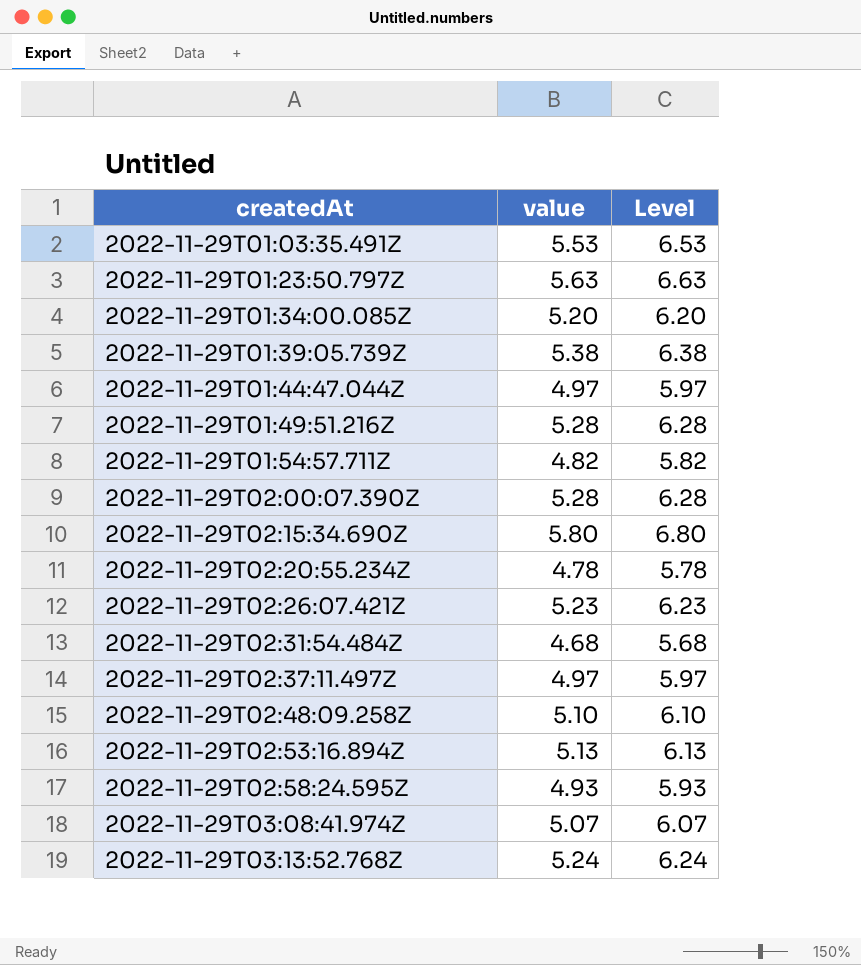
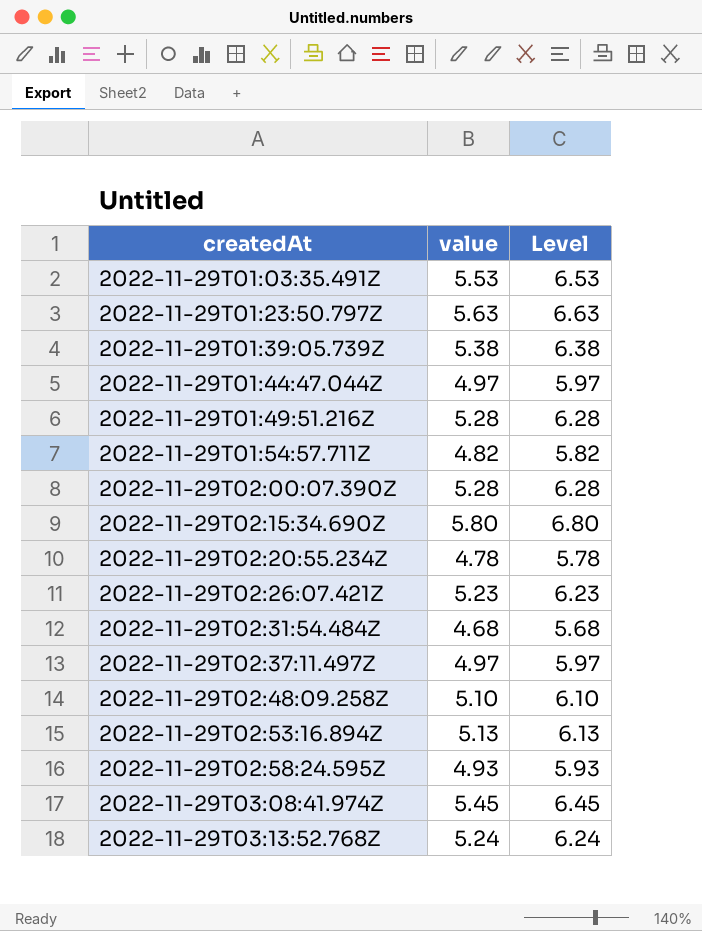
row 2022-11-29T01:34:00.085Z: 5.20 | 6.20 -> none
2022-11-29T03:08:41.974Z | value: 5.07 -> 5.45
2022-11-29T03:08:41.974Z | Level: 6.07 -> 6.45

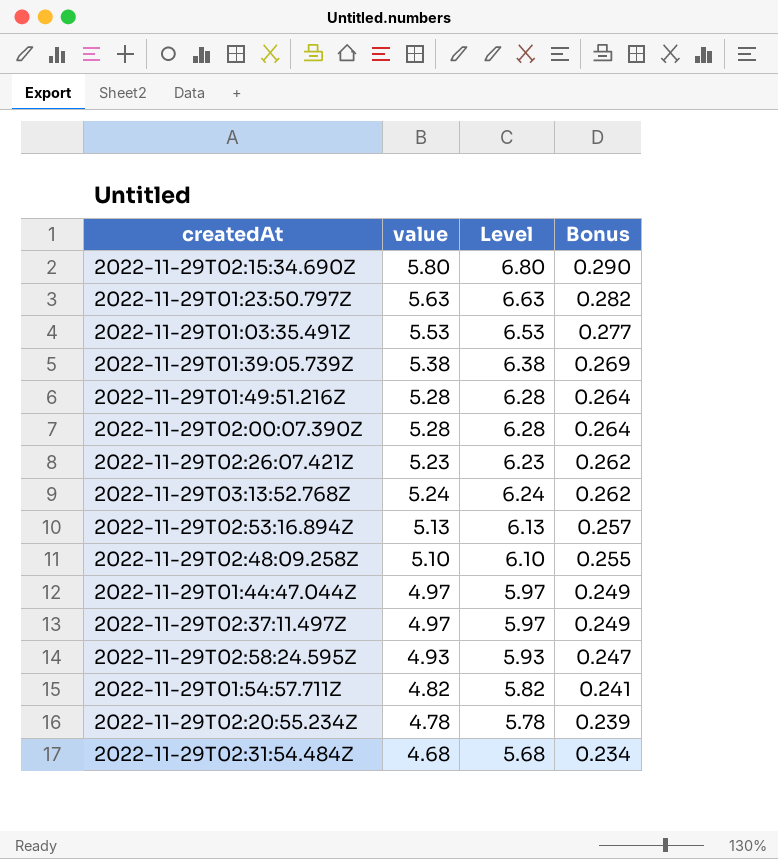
row order: createdAt ascending -> Bonus descending
column Bonus | formula: none -> [value] * 0.05
row 2022-11-29T03:08:41.974Z: 5.45 | 6.45 -> none

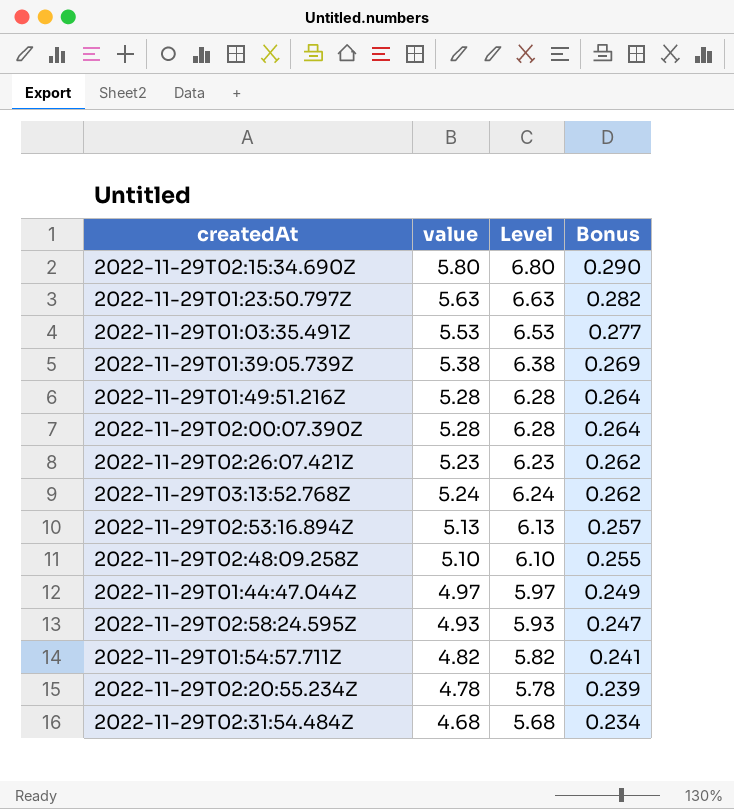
row 2022-11-29T02:37:11.497Z: 4.97 | 5.97 | 0.249 -> none

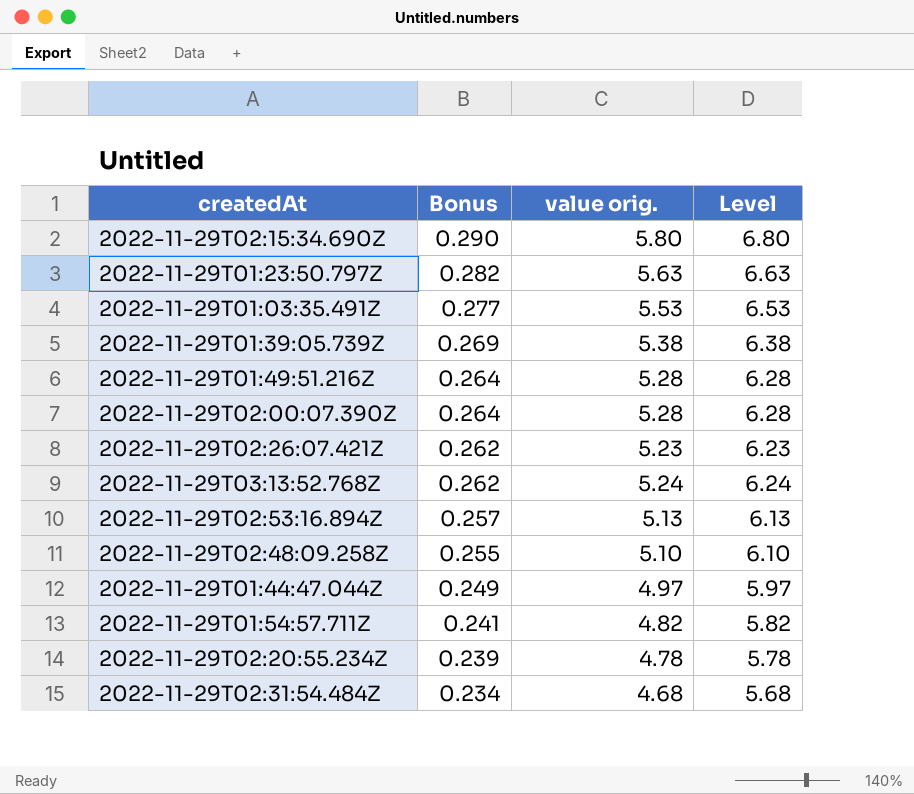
column Bonus | position: 4 -> 2
column name: value -> value orig.
row 2022-11-29T02:58:24.595Z: 4.93 | 5.93 | 0.247 -> none

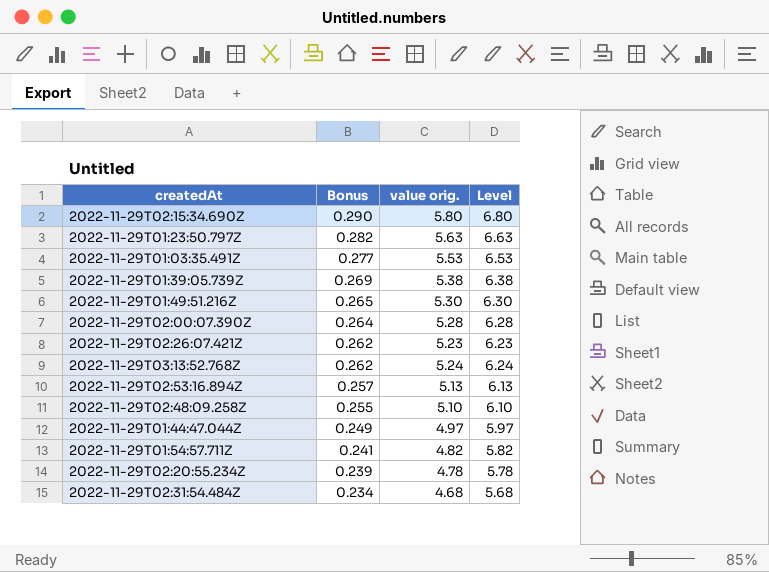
2022-11-29T01:49:51.216Z | Bonus: 0.264 -> 0.265
2022-11-29T01:49:51.216Z | value orig.: 5.28 -> 5.30
2022-11-29T01:49:51.216Z | Level: 6.28 -> 6.30

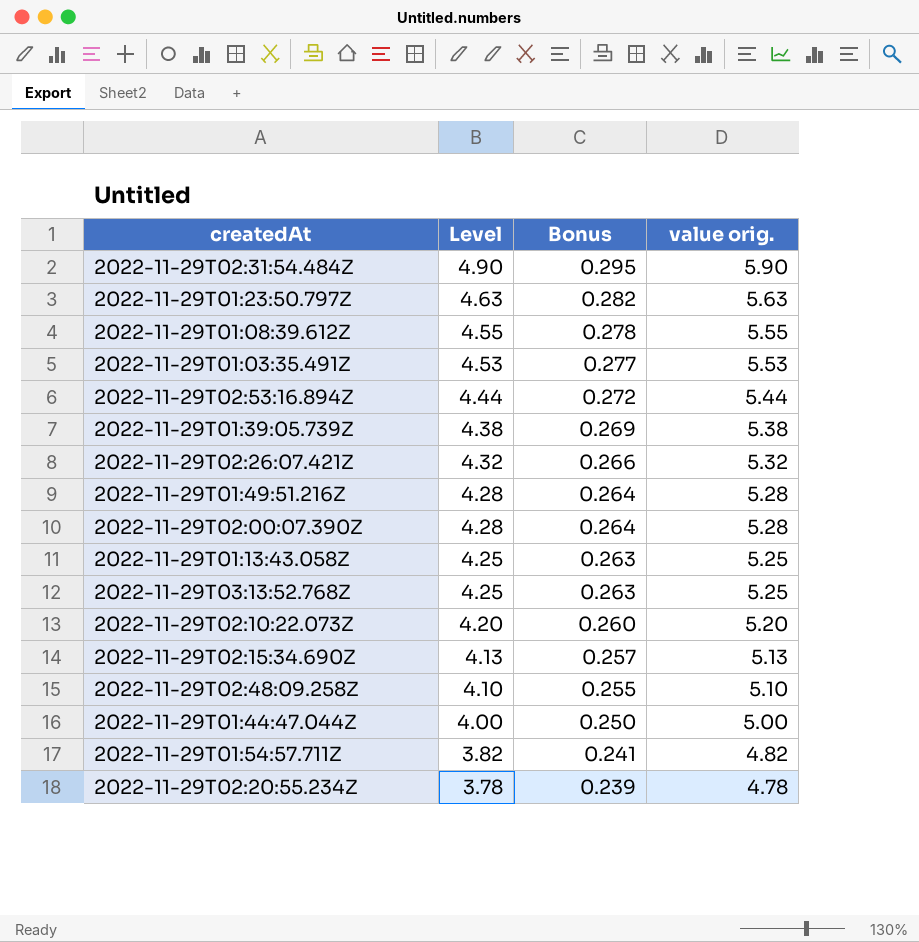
row order: Bonus descending -> Level descending
column Level | formula: [value orig.] + 1 -> [value orig.] - 1
column Level | position: 4 -> 2
2022-11-29T02:31:54.484Z | Bonus: 0.234 -> 0.295
2022-11-29T02:31:54.484Z | value orig.: 4.68 -> 5.90
row 2022-11-29T01:08:39.612Z: none -> 4.55 | 0.278 | 5.55
2022-11-29T02:53:16.894Z | Bonus: 0.257 -> 0.272
2022-11-29T02:53:16.894Z | value orig.: 5.13 -> 5.44
2022-11-29T02:26:07.421Z | Bonus: 0.262 -> 0.266
2022-11-29T02:26:07.421Z | value orig.: 5.23 -> 5.32
2022-11-29T01:49:51.216Z | Bonus: 0.265 -> 0.264
2022-11-29T01:49:51.216Z | value orig.: 5.30 -> 5.28
row 2022-11-29T01:13:43.058Z: none -> 4.25 | 0.263 | 5.25
2022-11-29T03:13:52.768Z | Bonus: 0.262 -> 0.263
2022-11-29T03:13:52.768Z | value orig.: 5.24 -> 5.25
row 2022-11-29T02:10:22.073Z: none -> 4.20 | 0.260 | 5.20
2022-11-29T02:15:34.690Z | Bonus: 0.290 -> 0.257
2022-11-29T02:15:34.690Z | value orig.: 5.80 -> 5.13
2022-11-29T01:44:47.044Z | Bonus: 0.249 -> 0.250
2022-11-29T01:44:47.044Z | value orig.: 4.97 -> 5.00

